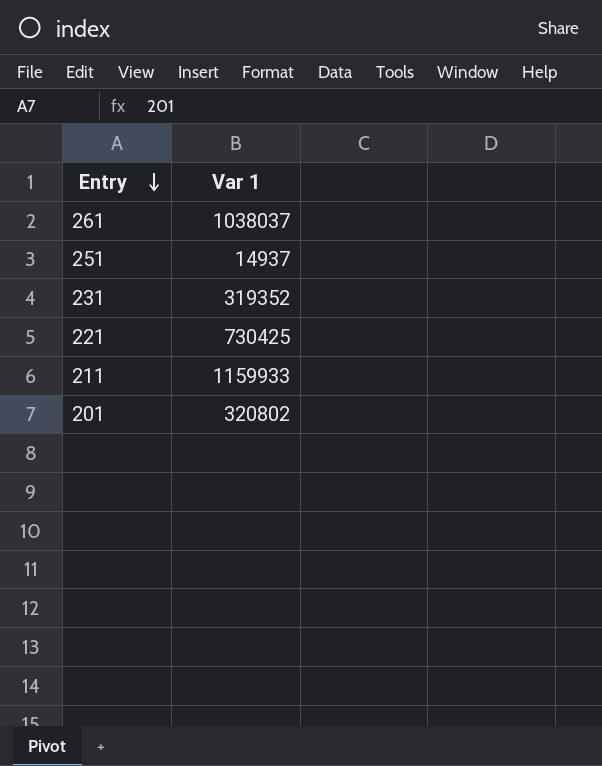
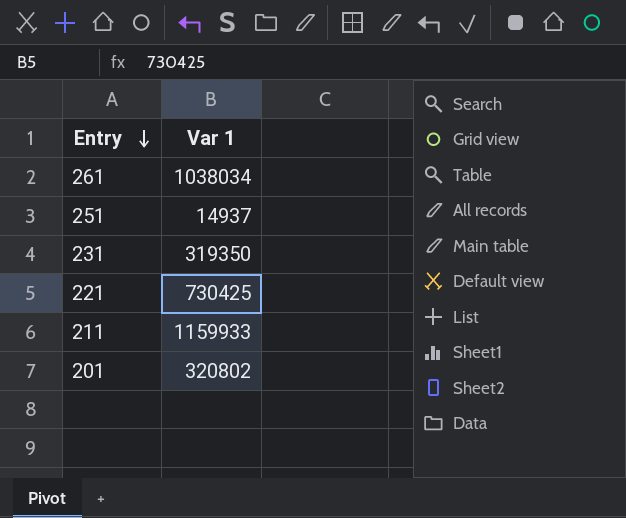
261 | Var 1: 1038037 -> 1038034
231 | Var 1: 319352 -> 319350

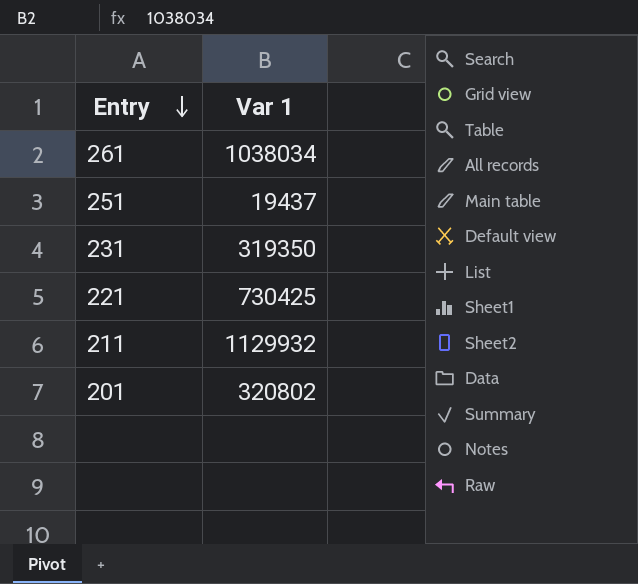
251 | Var 1: 14937 -> 19437
211 | Var 1: 1159933 -> 1129932

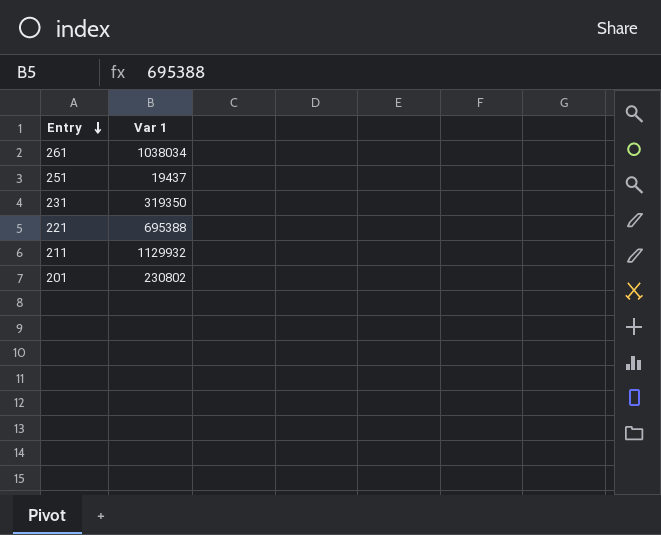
221 | Var 1: 730425 -> 695388
201 | Var 1: 320802 -> 230802

